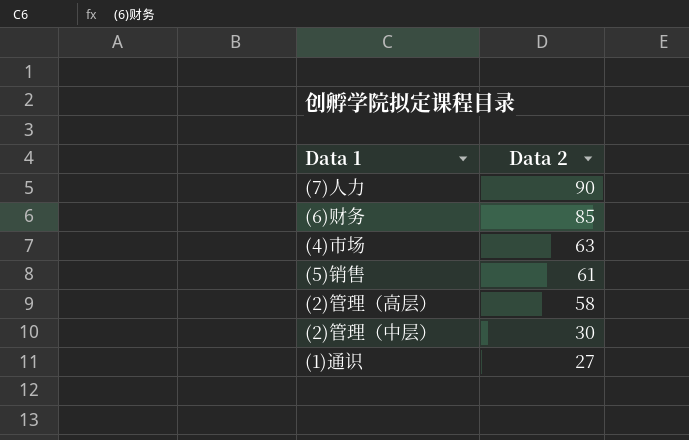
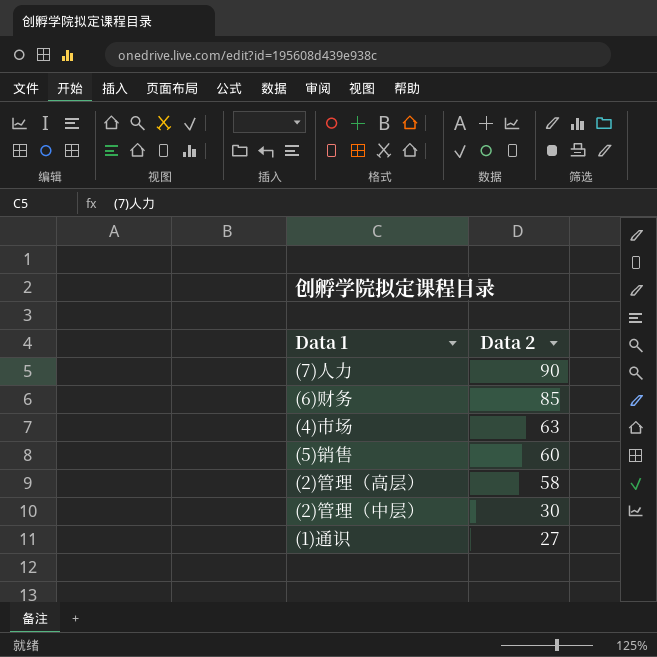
(5)销售 | Data 2: 61 -> 60

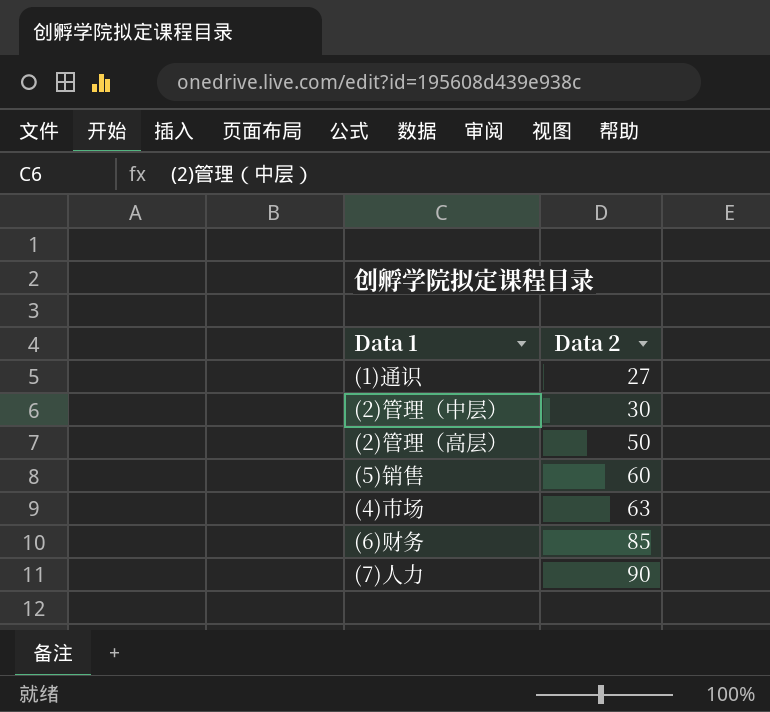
row order: Data 2 descending -> Data 2 ascending
(2)管理（高层） | Data 2: 58 -> 50

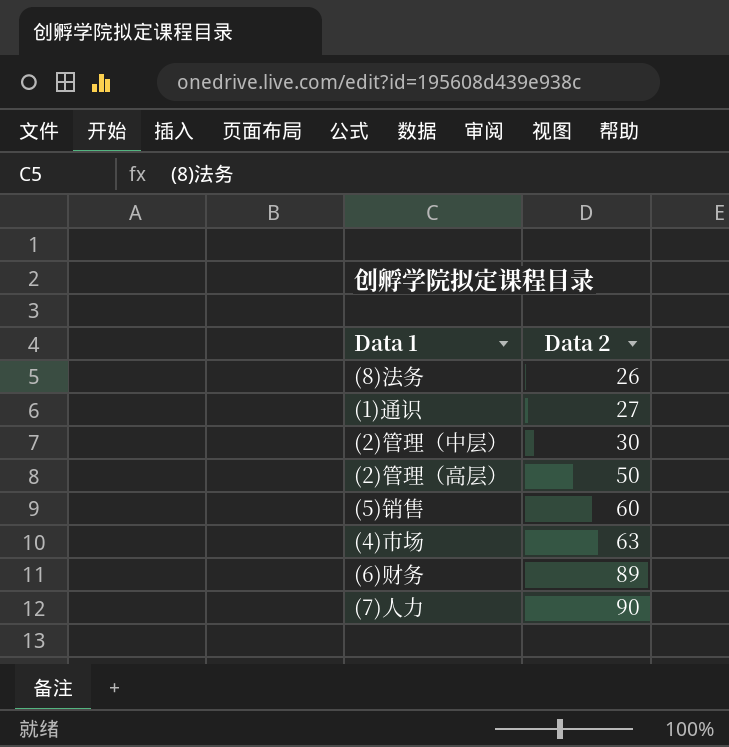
row (8)法务: none -> 26
(6)财务 | Data 2: 85 -> 89

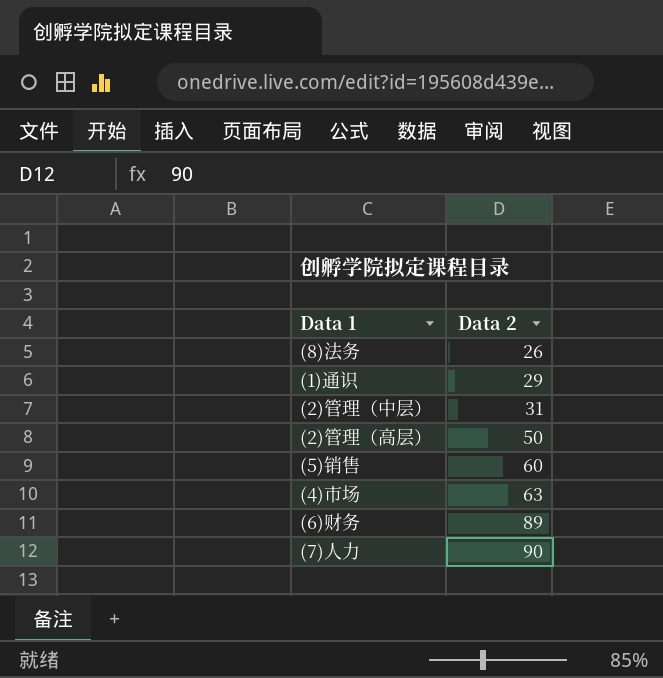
(1)通识 | Data 2: 27 -> 29
(2)管理（中层） | Data 2: 30 -> 31

